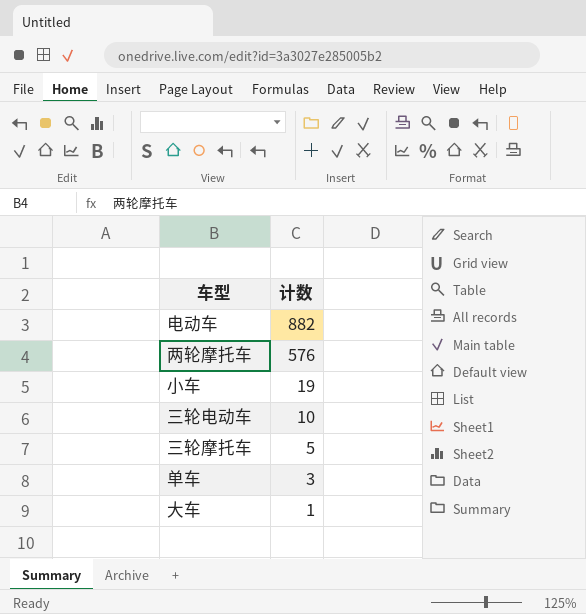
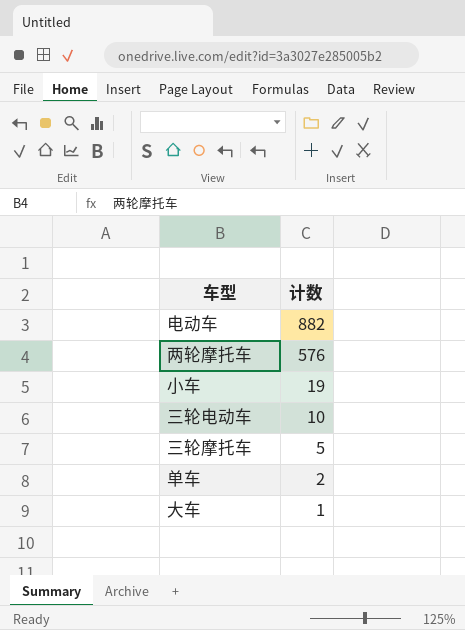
单车 | 计数: 3 -> 2

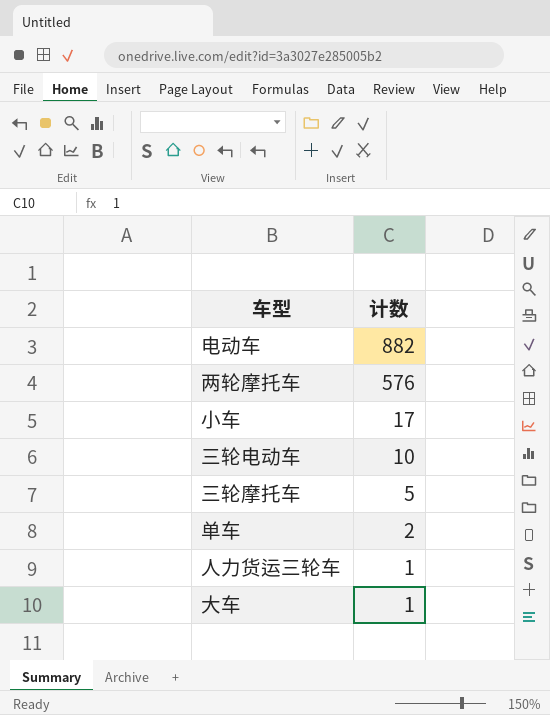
小车 | 计数: 19 -> 17
row 人力货运三轮车: none -> 1

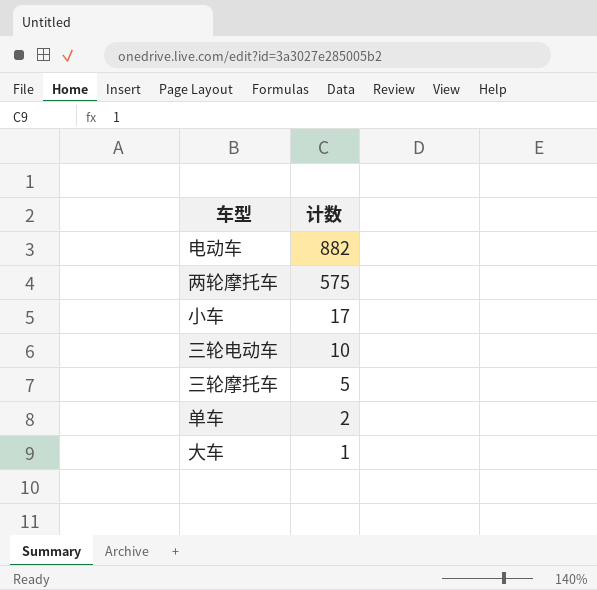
row 人力货运三轮车: 1 -> none
两轮摩托车 | 计数: 576 -> 575

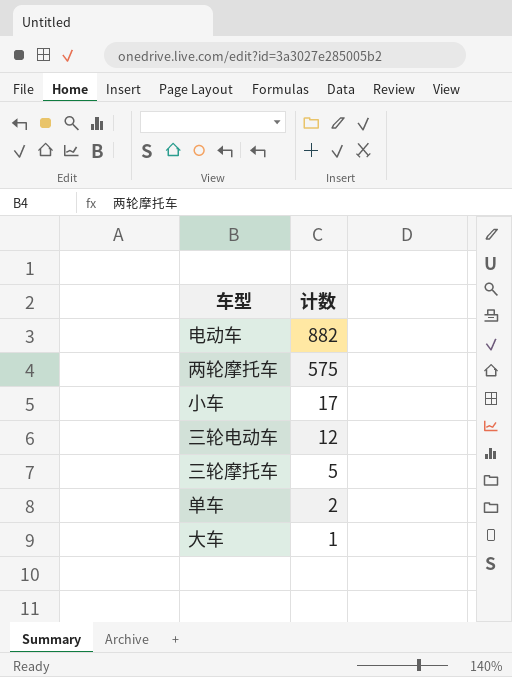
三轮电动车 | 计数: 10 -> 12

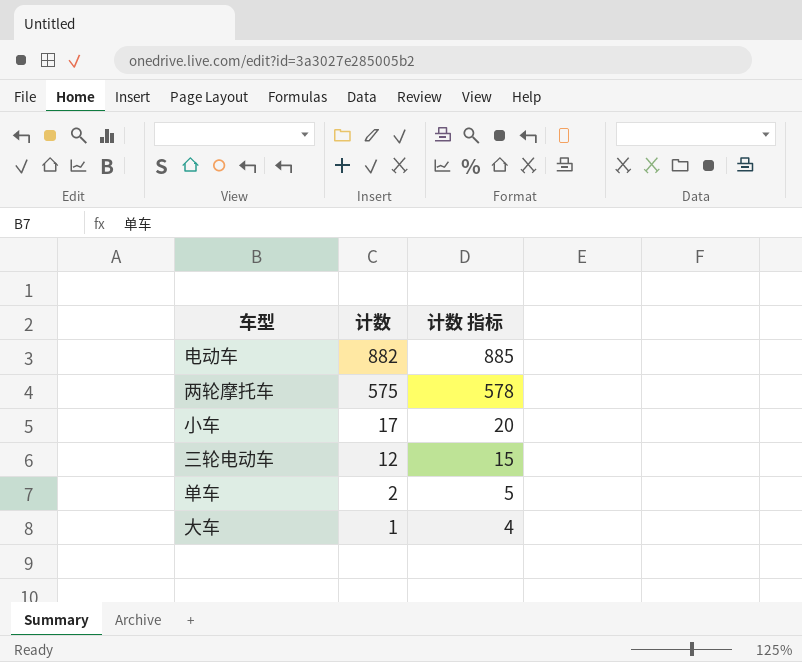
column 计数 指标 | formula: none -> [计数] + 3
row 三轮摩托车: 5 -> none

